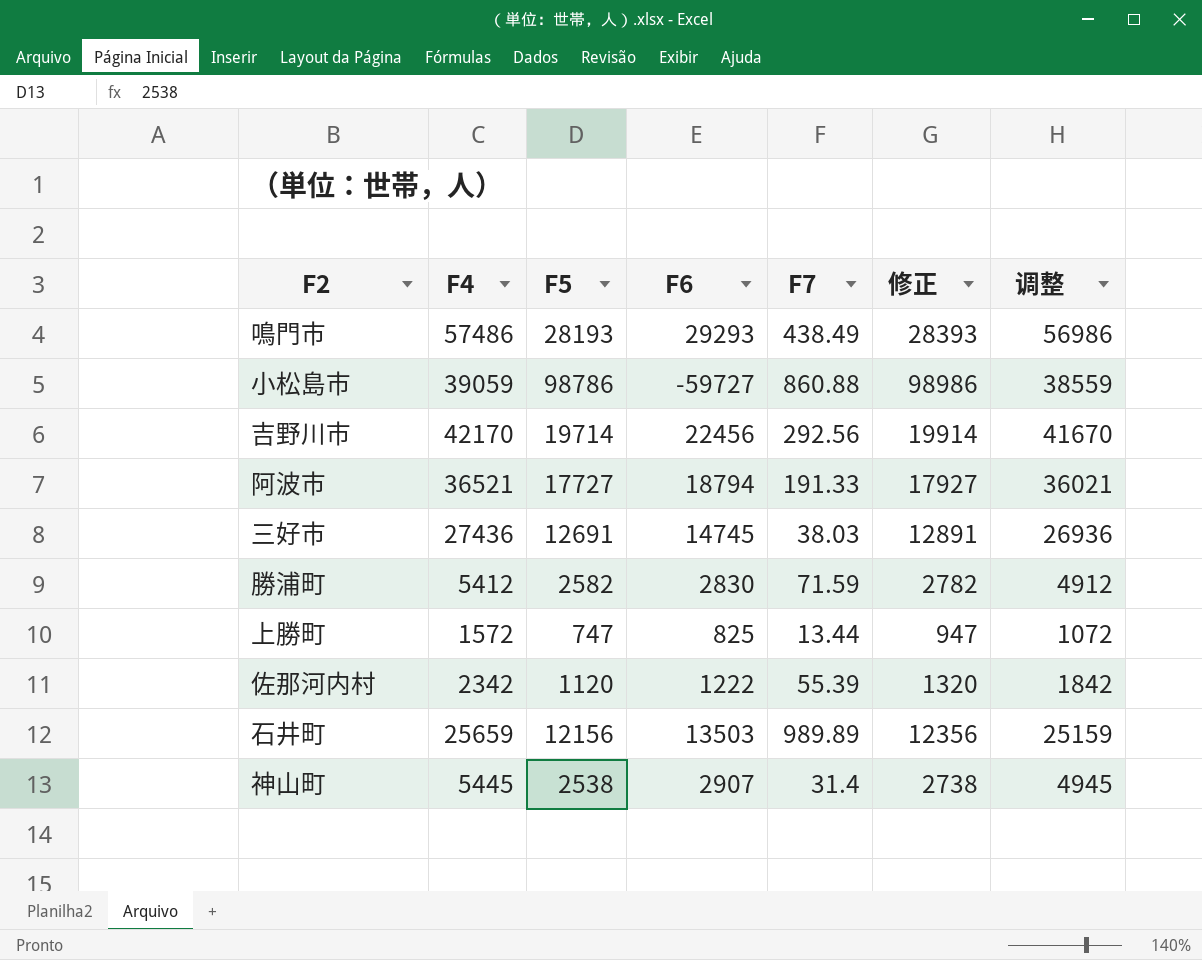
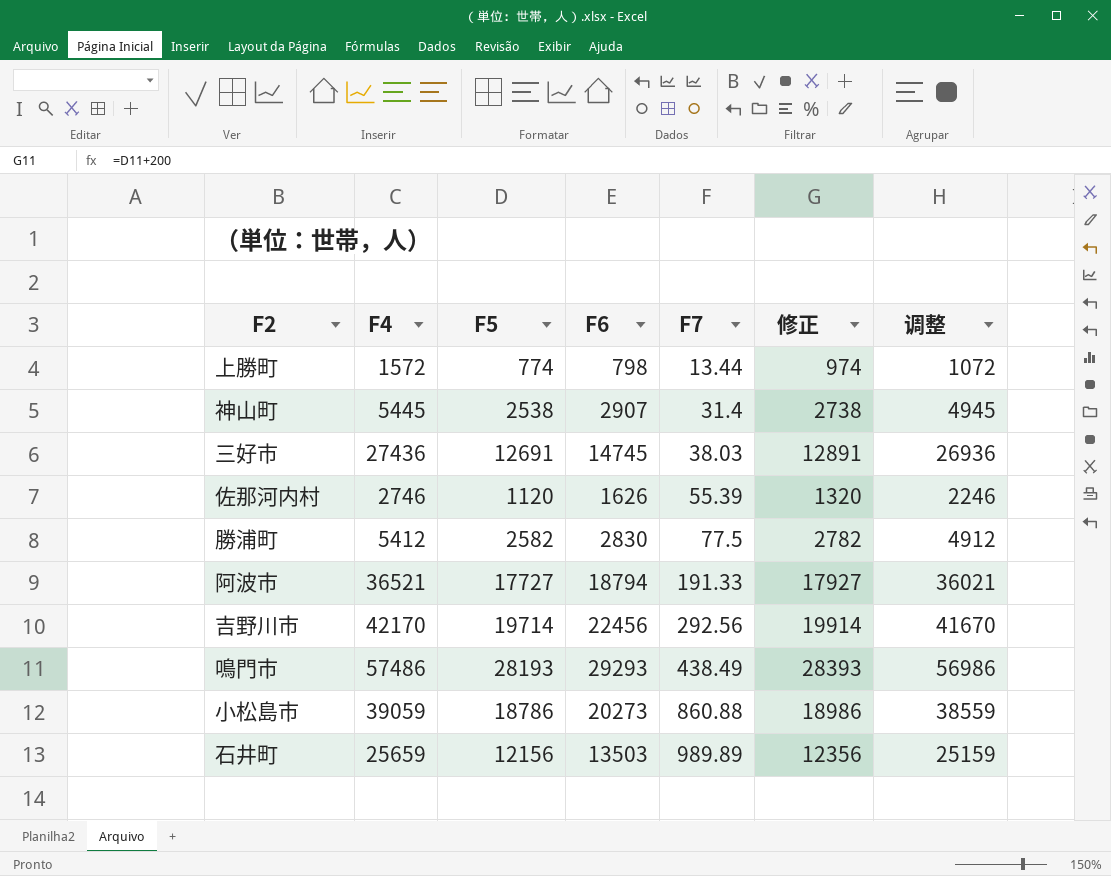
row order: none -> F7 ascending
上勝町 | F5: 747 -> 774
上勝町 | F6: 825 -> 798
上勝町 | 修正: 947 -> 974
佐那河内村 | F4: 2342 -> 2746
佐那河内村 | F6: 1222 -> 1626
佐那河内村 | 调整: 1842 -> 2246
勝浦町 | F7: 71.59 -> 77.5
小松島市 | F5: 98786 -> 18786
小松島市 | F6: -59727 -> 20273
小松島市 | 修正: 98986 -> 18986

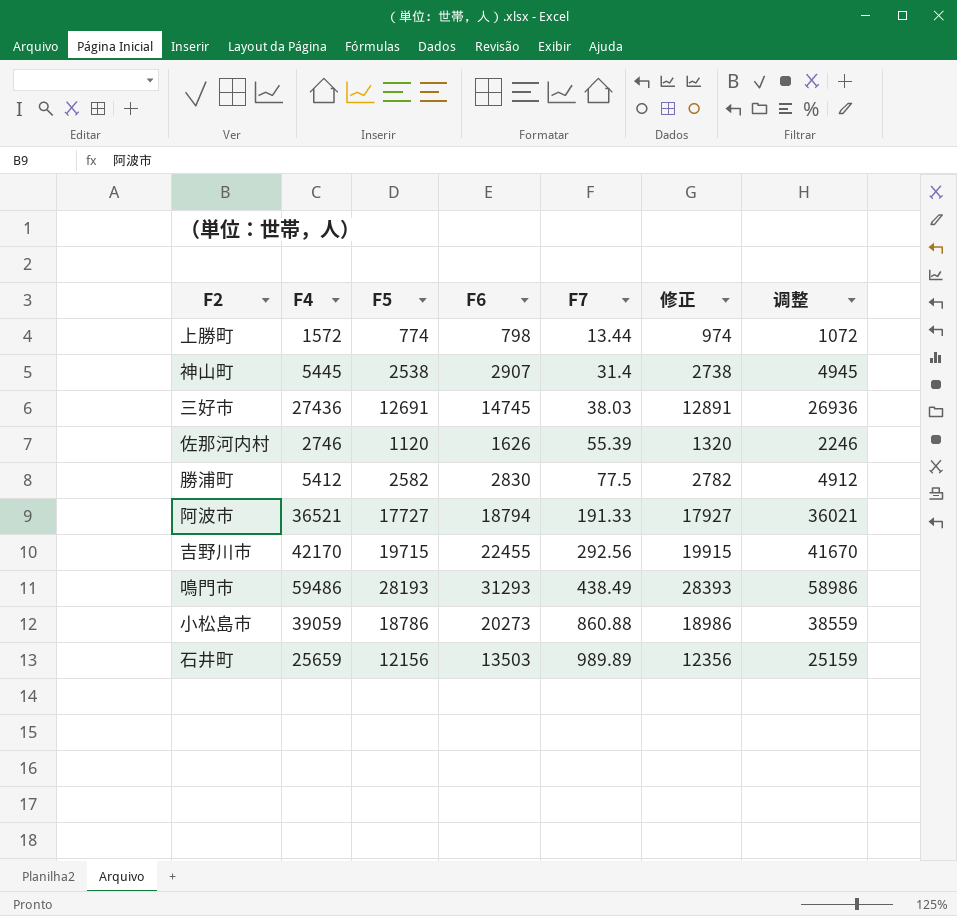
吉野川市 | F5: 19714 -> 19715
吉野川市 | F6: 22456 -> 22455
吉野川市 | 修正: 19914 -> 19915
鳴門市 | F4: 57486 -> 59486
鳴門市 | F6: 29293 -> 31293
鳴門市 | 调整: 56986 -> 58986

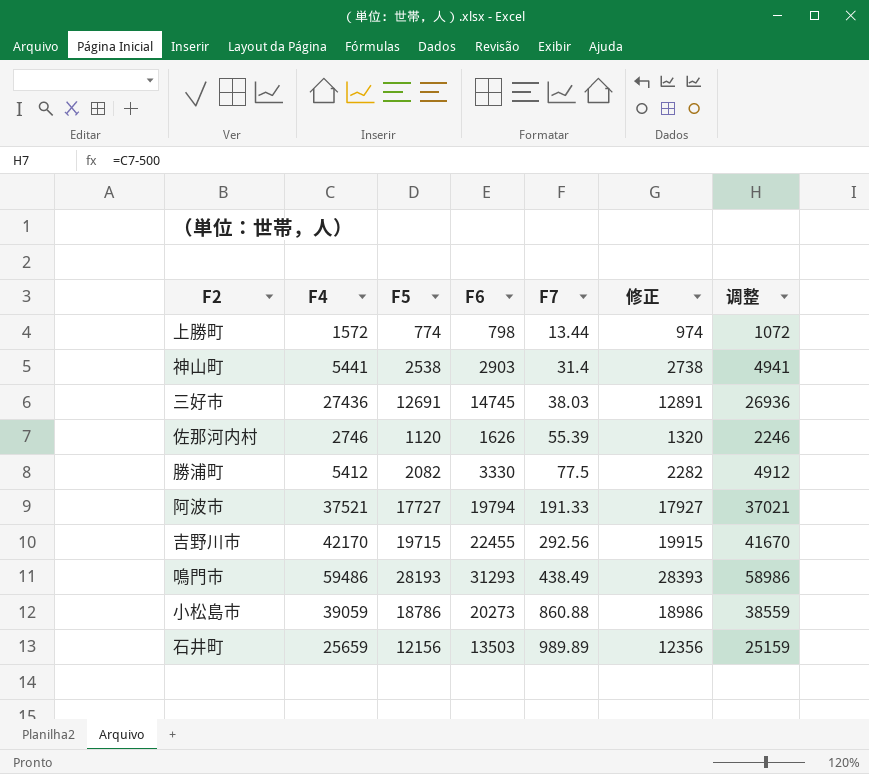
神山町 | F4: 5445 -> 5441
神山町 | F6: 2907 -> 2903
神山町 | 调整: 4945 -> 4941
勝浦町 | F5: 2582 -> 2082
勝浦町 | F6: 2830 -> 3330
勝浦町 | 修正: 2782 -> 2282
阿波市 | F4: 36521 -> 37521
阿波市 | F6: 18794 -> 19794
阿波市 | 调整: 36021 -> 37021

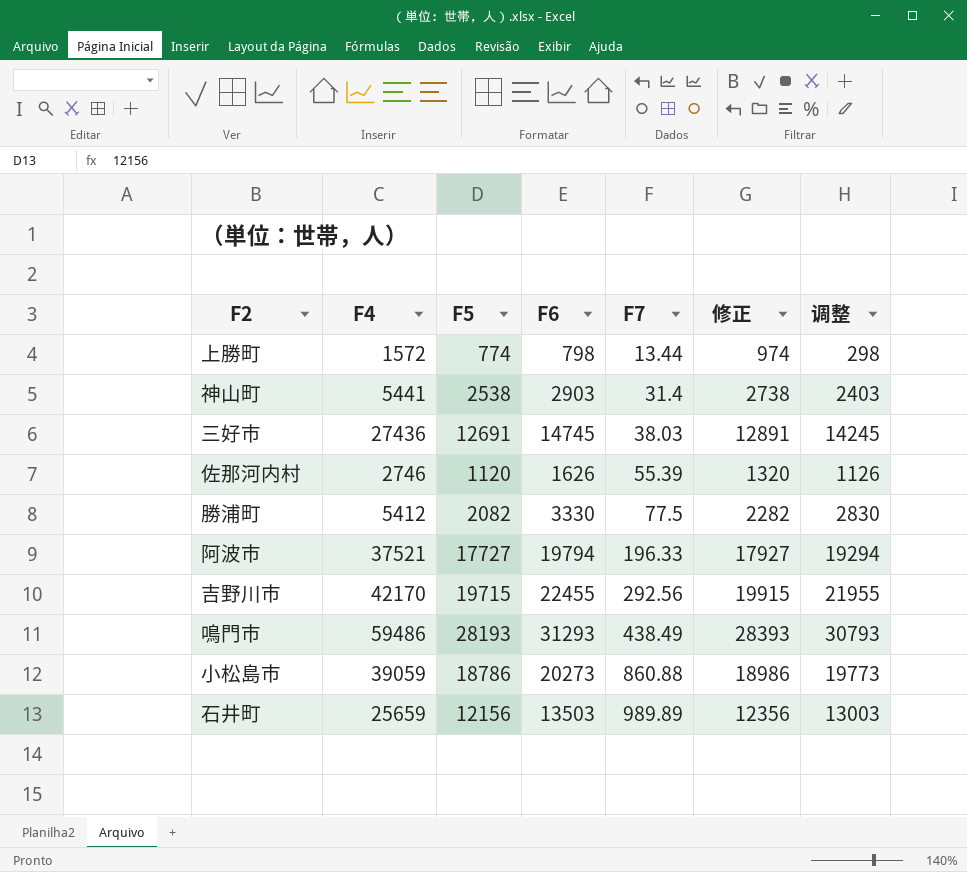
column 调整 | formula: [F4] - 500 -> [F6] - 500
阿波市 | F7: 191.33 -> 196.33

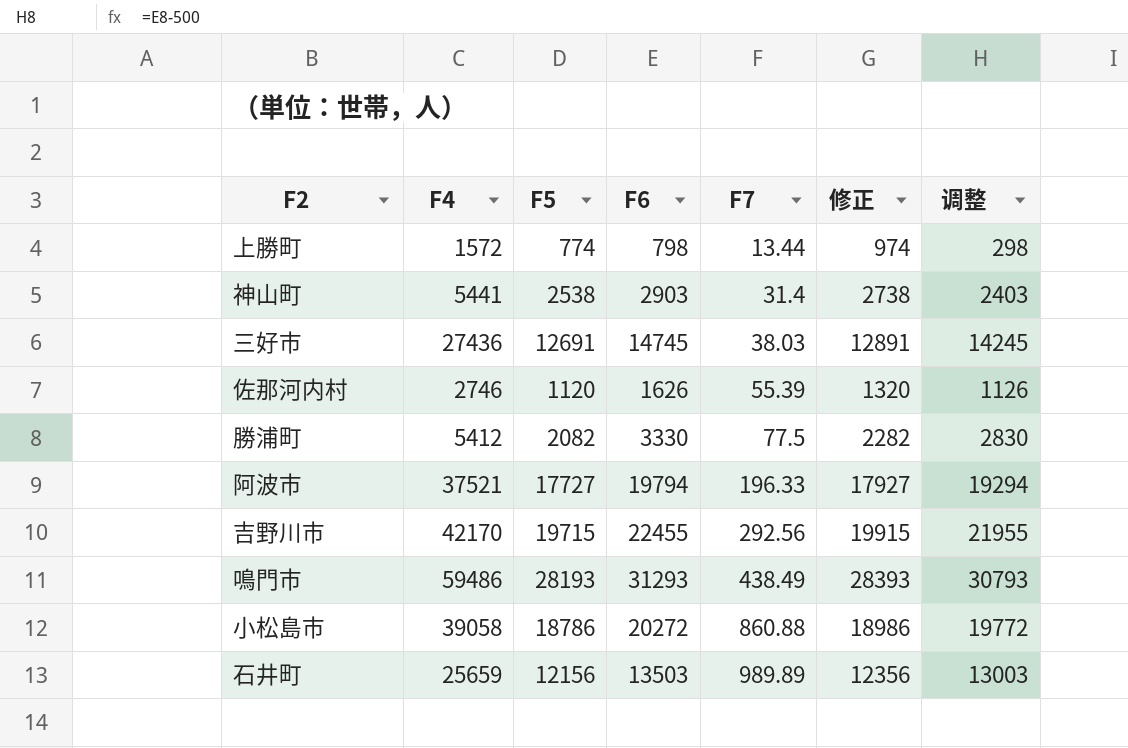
小松島市 | F4: 39059 -> 39058
小松島市 | F6: 20273 -> 20272
小松島市 | 调整: 19773 -> 19772

